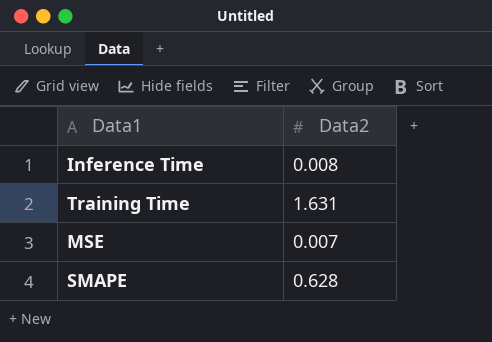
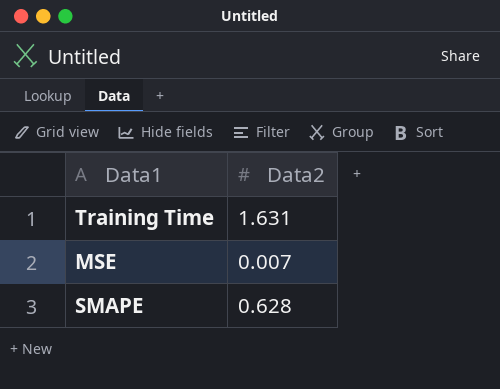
row Inference Time: 0.008 -> none

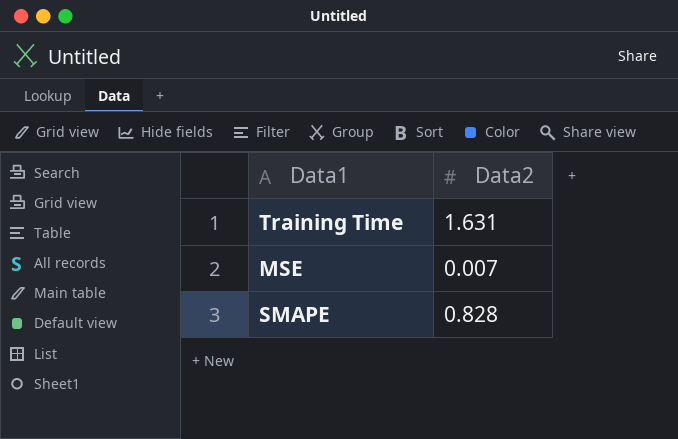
SMAPE | Data2: 0.628 -> 0.828

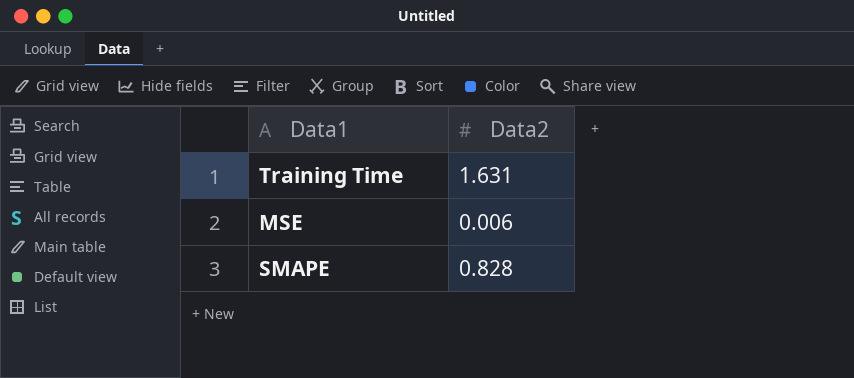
MSE | Data2: 0.007 -> 0.006

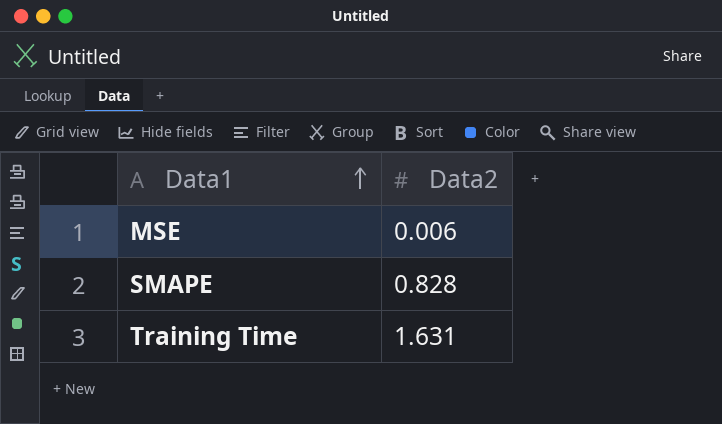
row order: none -> Data1 ascending

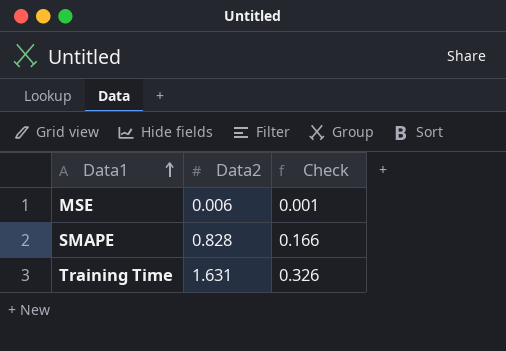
column Check | formula: none -> [Data2] * 0.2

